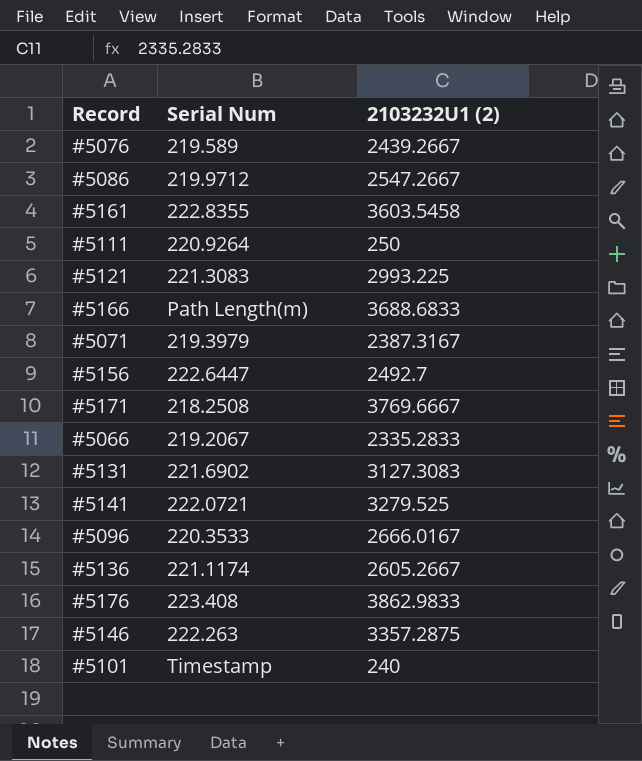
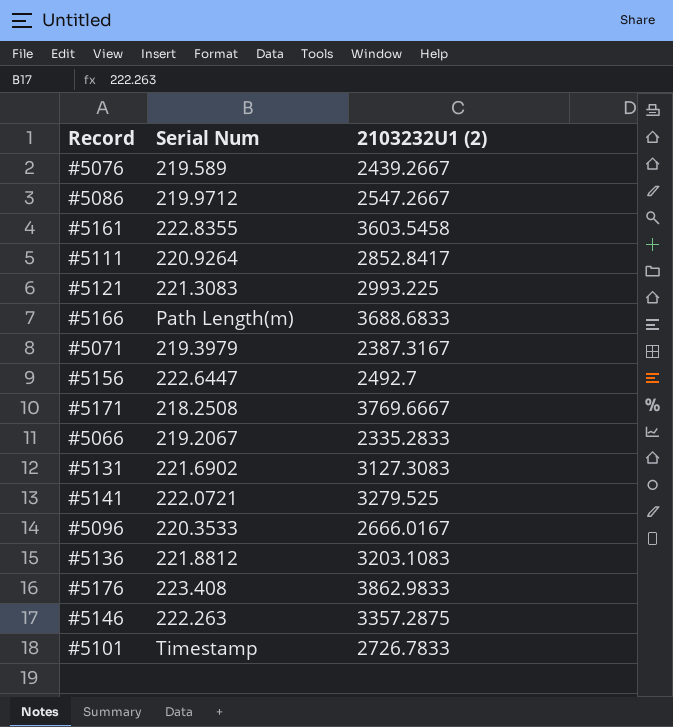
#5111 | 2103232U1 (2): 250 -> 2852.8417
#5136 | Serial Num: 221.1174 -> 221.8812
#5136 | 2103232U1 (2): 2605.2667 -> 3203.1083
#5101 | 2103232U1 (2): 240 -> 2726.7833

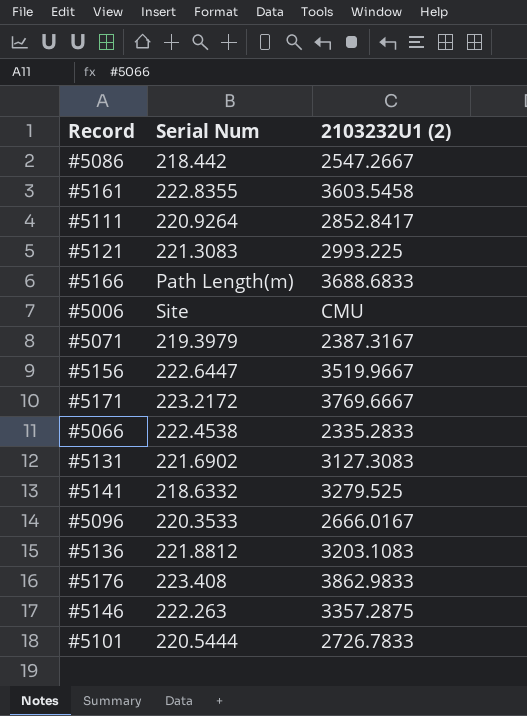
row #5076: 219.589 | 2439.2667 -> none
#5086 | Serial Num: 219.9712 -> 218.442
row #5006: none -> Site | CMU
#5156 | 2103232U1 (2): 2492.7 -> 3519.9667
#5171 | Serial Num: 218.2508 -> 223.2172
#5066 | Serial Num: 219.2067 -> 222.4538
#5141 | Serial Num: 222.0721 -> 218.6332
#5101 | Serial Num: Timestamp -> 220.5444

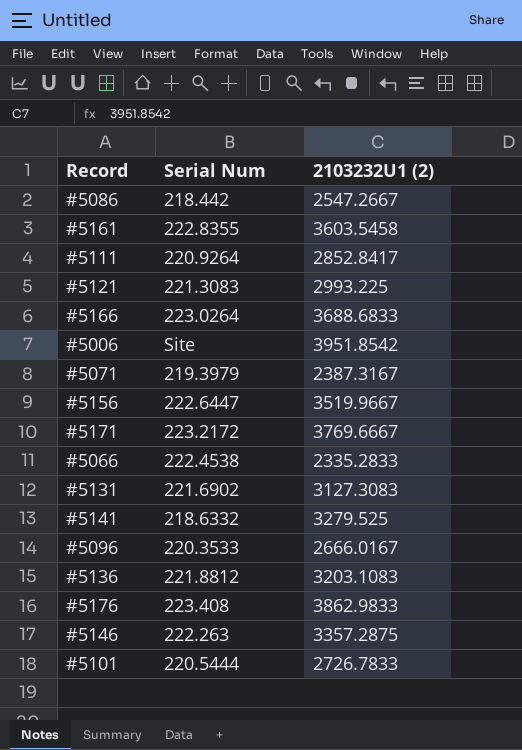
#5166 | Serial Num: Path Length(m) -> 223.0264
#5006 | 2103232U1 (2): CMU -> 3951.8542

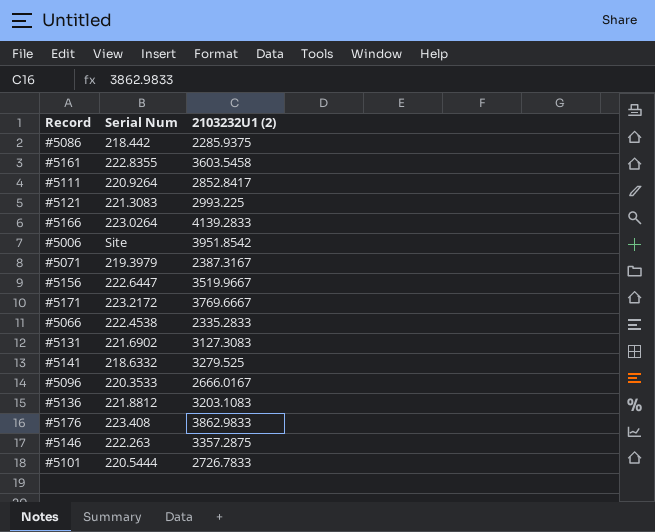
#5086 | 2103232U1 (2): 2547.2667 -> 2285.9375
#5166 | 2103232U1 (2): 3688.6833 -> 4139.2833

